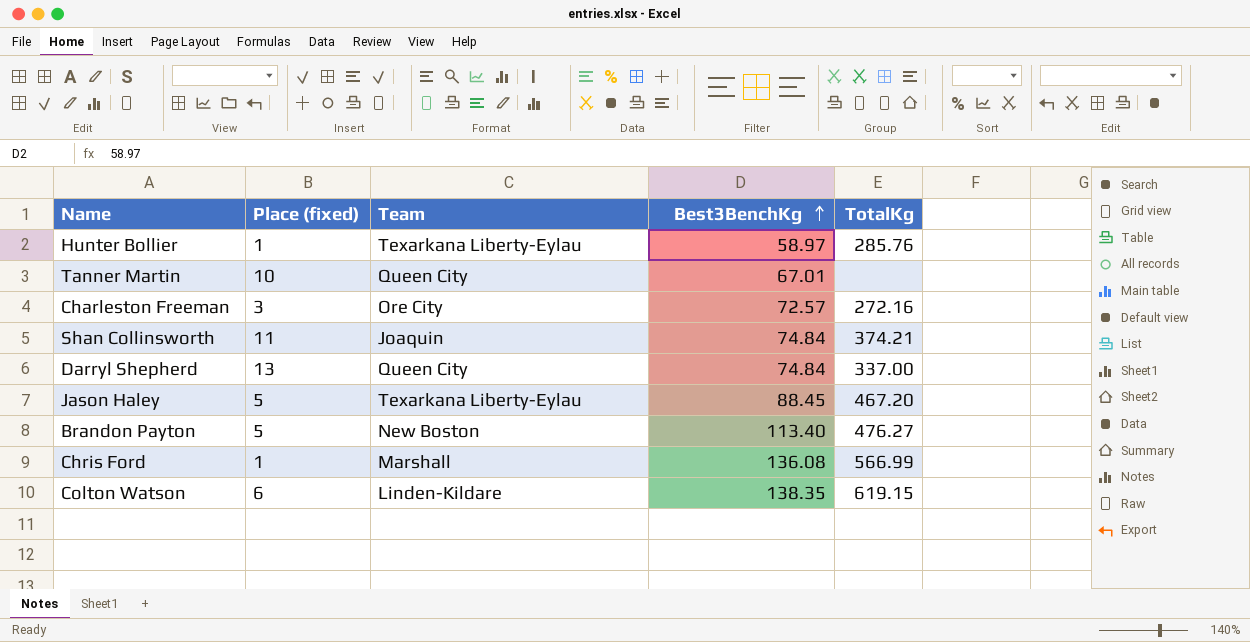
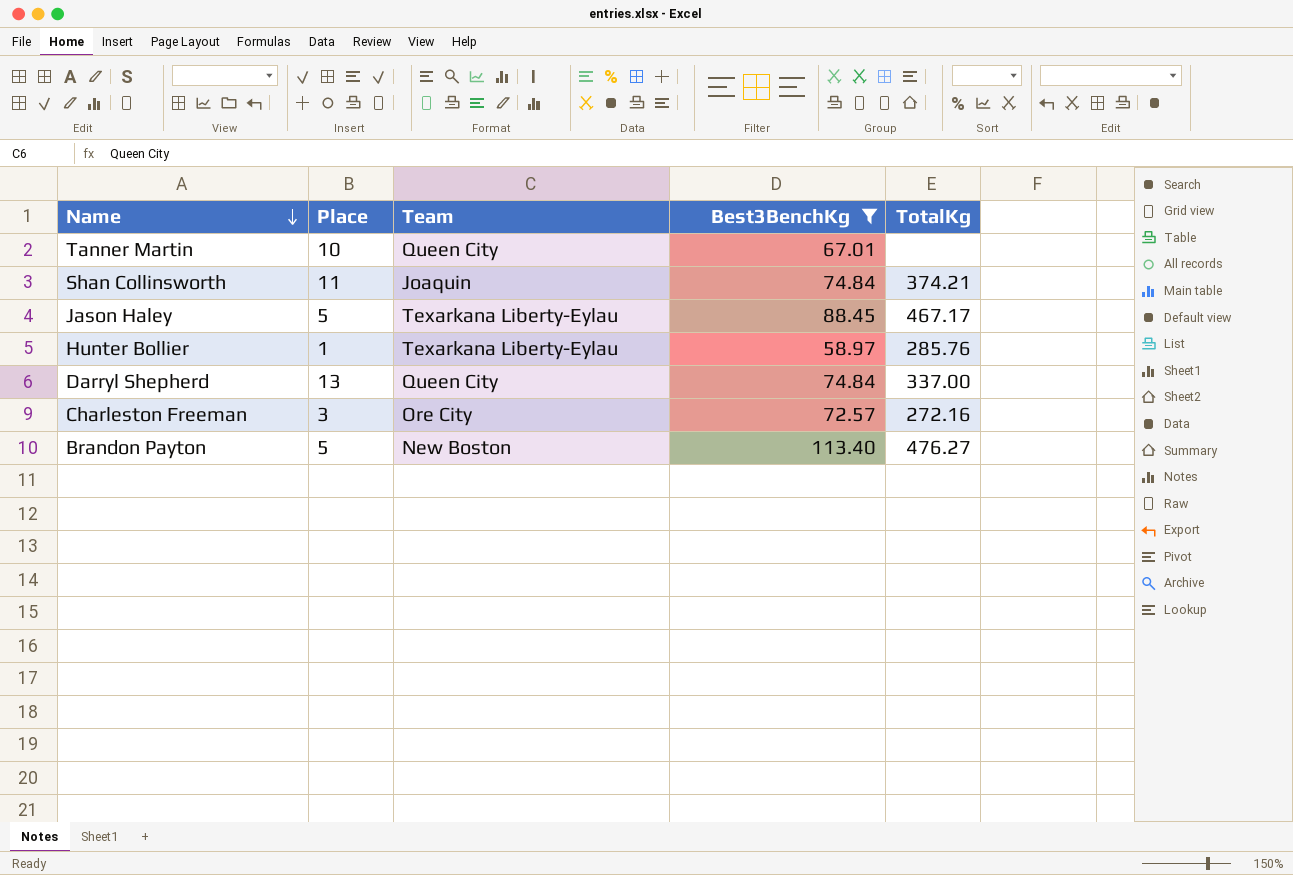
filter: none -> Best3BenchKg <= 113.40
row order: Best3BenchKg ascending -> Name descending
column name: Place (fixed) -> Place
Jason Haley | TotalKg: 467.20 -> 467.17

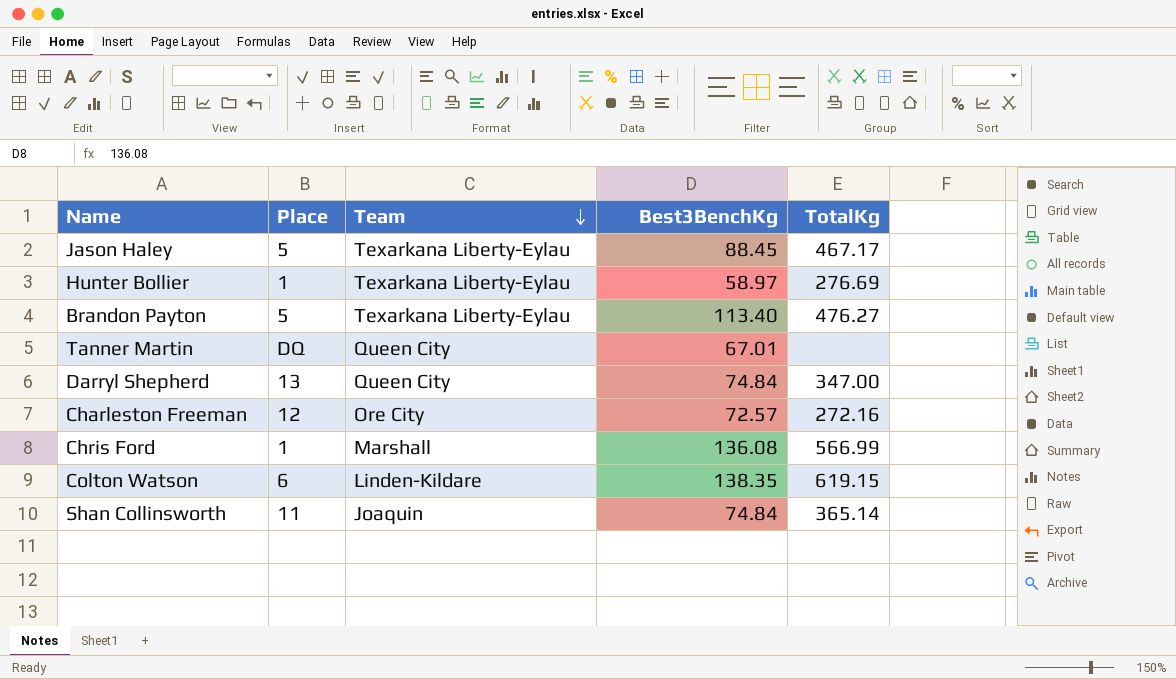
filter: Best3BenchKg <= 113.40 -> none
row order: Name descending -> Team descending
Hunter Bollier | TotalKg: 285.76 -> 276.69
Brandon Payton | Team: New Boston -> Texarkana Liberty-Eylau
Tanner Martin | Place: 10 -> DQ
Darryl Shepherd | TotalKg: 337.00 -> 347.00
Charleston Freeman | Place: 3 -> 12
Shan Collinsworth | TotalKg: 374.21 -> 365.14

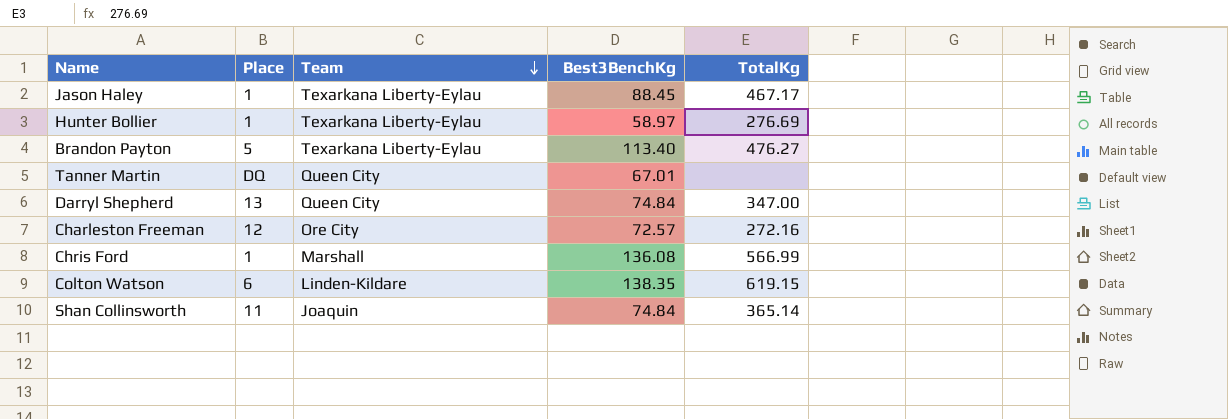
Jason Haley | Place: 5 -> 1

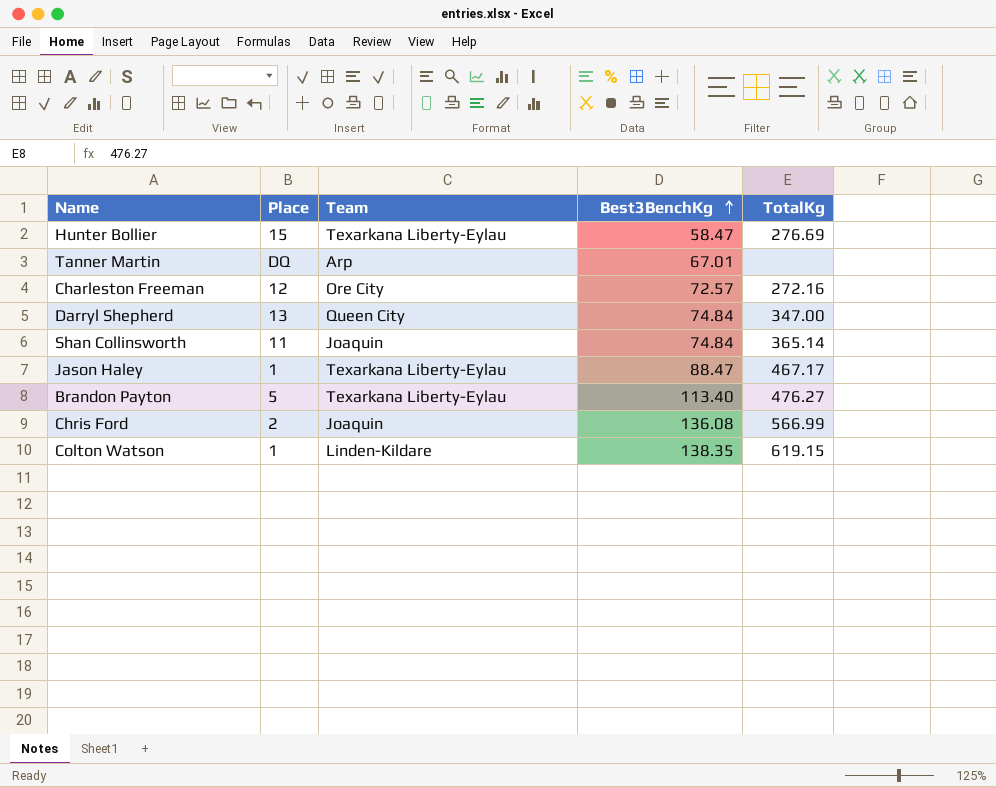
row order: Team descending -> Best3BenchKg ascending
Hunter Bollier | Place: 1 -> 15
Hunter Bollier | Best3BenchKg: 58.97 -> 58.47
Tanner Martin | Team: Queen City -> Arp
Jason Haley | Best3BenchKg: 88.45 -> 88.47
Chris Ford | Place: 1 -> 2
Chris Ford | Team: Marshall -> Joaquin
Colton Watson | Place: 6 -> 1

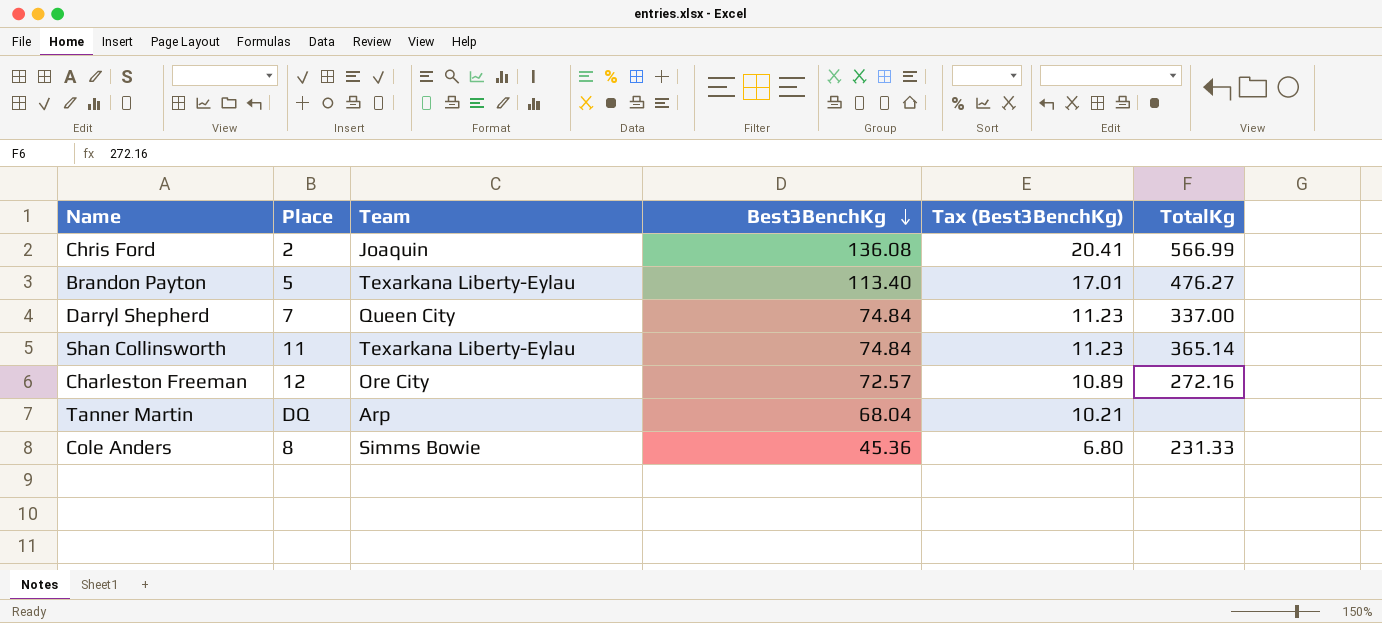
row order: Best3BenchKg ascending -> Best3BenchKg descending
column Tax (Best3BenchKg) | formula: none -> [Best3BenchKg] * 0.15
row Hunter Bollier: 15 | Texarkana Liberty-Eylau | 58.47 | 276.69 -> none
row Jason Haley: 1 | Texarkana Liberty-Eylau | 88.47 | 467.17 -> none
row Colton Watson: 1 | Linden-Kildare | 138.35 | 619.15 -> none
Darryl Shepherd | Place: 13 -> 7
Darryl Shepherd | TotalKg: 347.00 -> 337.00
Shan Collinsworth | Team: Joaquin -> Texarkana Liberty-Eylau
Tanner Martin | Best3BenchKg: 67.01 -> 68.04
row Cole Anders: none -> 8 | Simms Bowie | 45.36 | 6.80 | 231.33

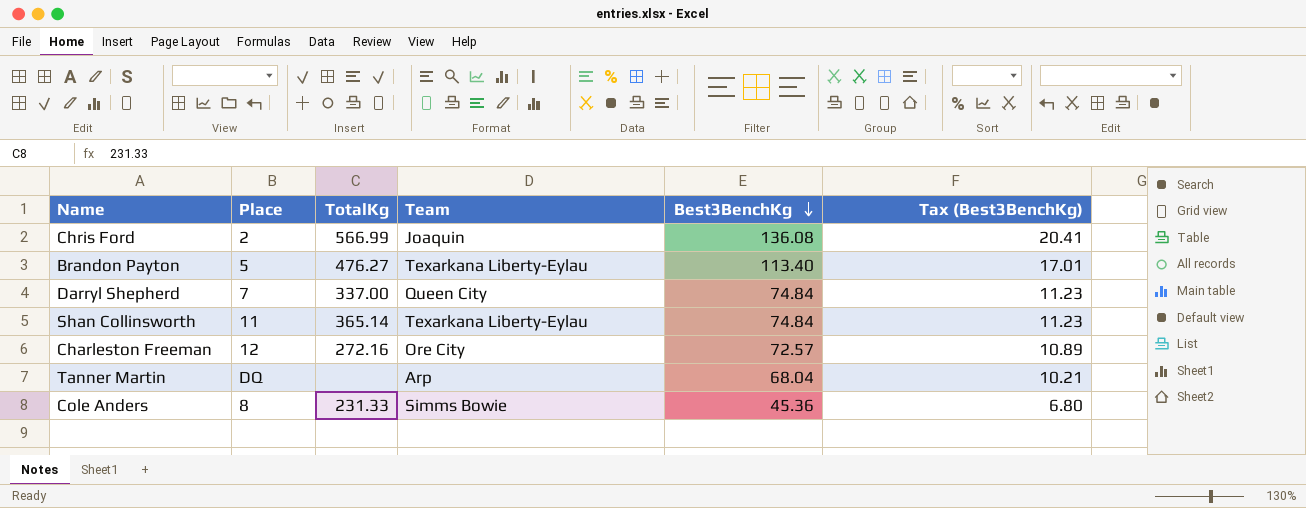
column TotalKg | position: 6 -> 3

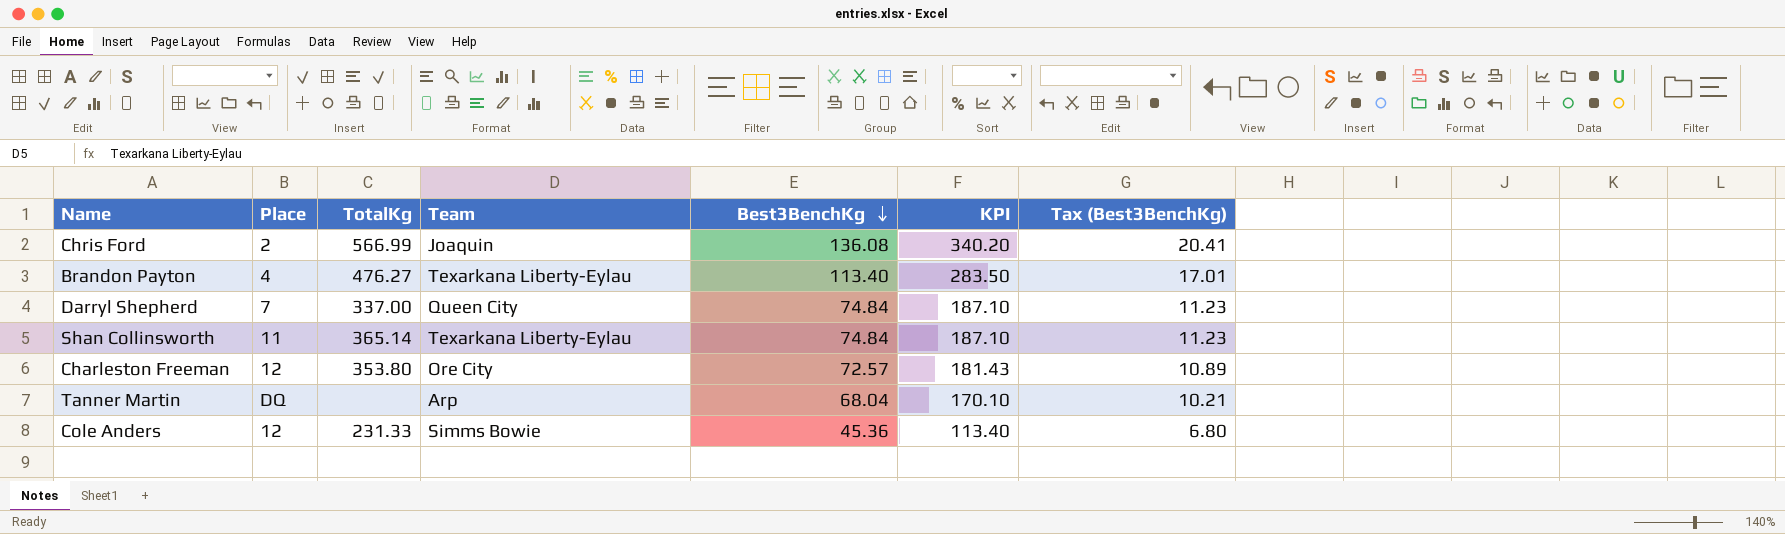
column KPI | formula: none -> [Best3BenchKg] * 2.5
Brandon Payton | Place: 5 -> 4
Charleston Freeman | TotalKg: 272.16 -> 353.80
Cole Anders | Place: 8 -> 12

